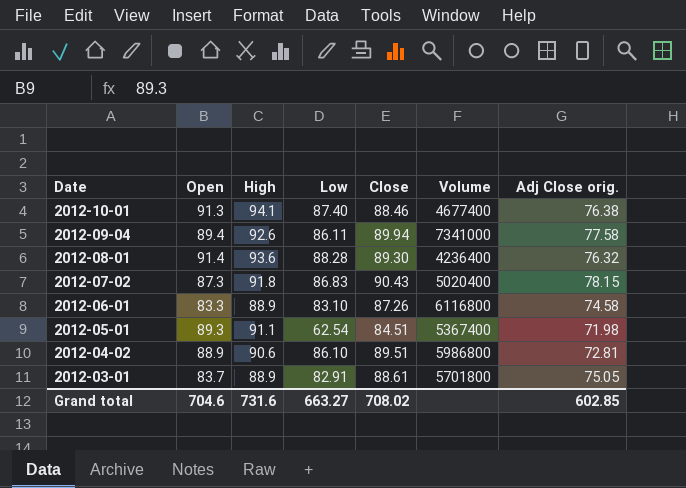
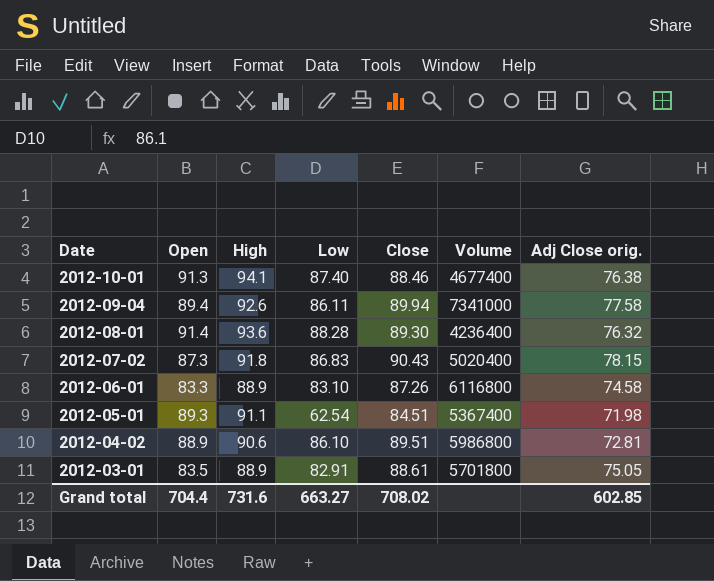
2012-03-01 | Open: 83.7 -> 83.5
Grand total | Open: 704.6 -> 704.4

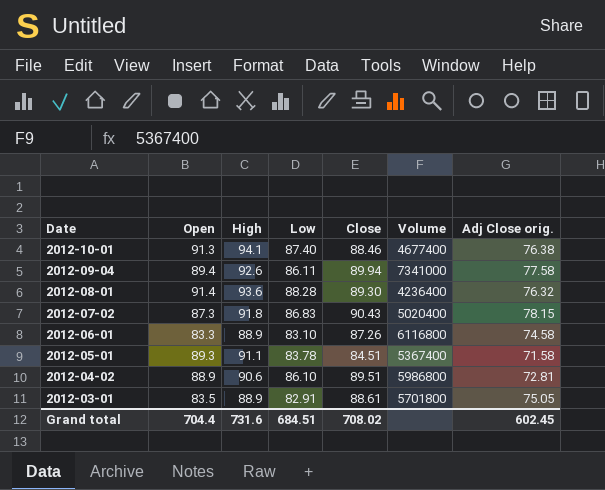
2012-05-01 | Low: 62.54 -> 83.78
2012-05-01 | Adj Close orig.: 71.98 -> 71.58
Grand total | Low: 663.27 -> 684.51
Grand total | Adj Close orig.: 602.85 -> 602.45

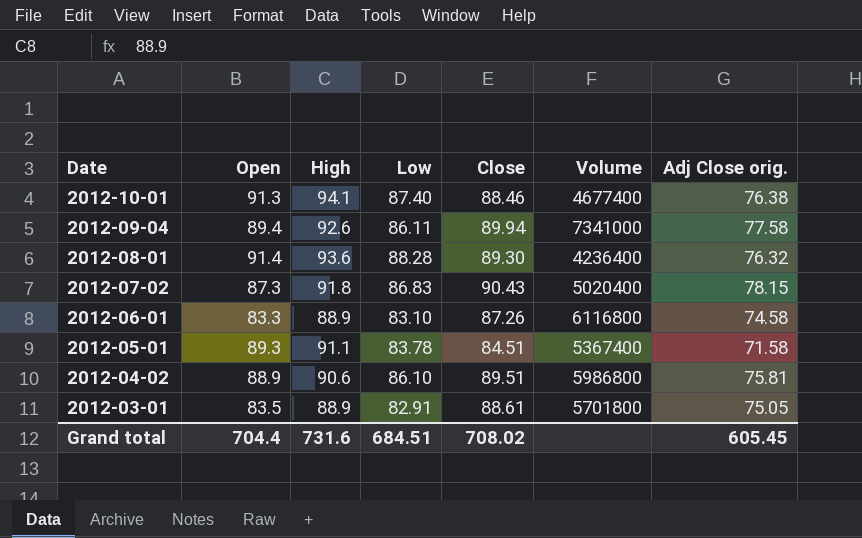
2012-04-02 | Adj Close orig.: 72.81 -> 75.81
Grand total | Adj Close orig.: 602.45 -> 605.45

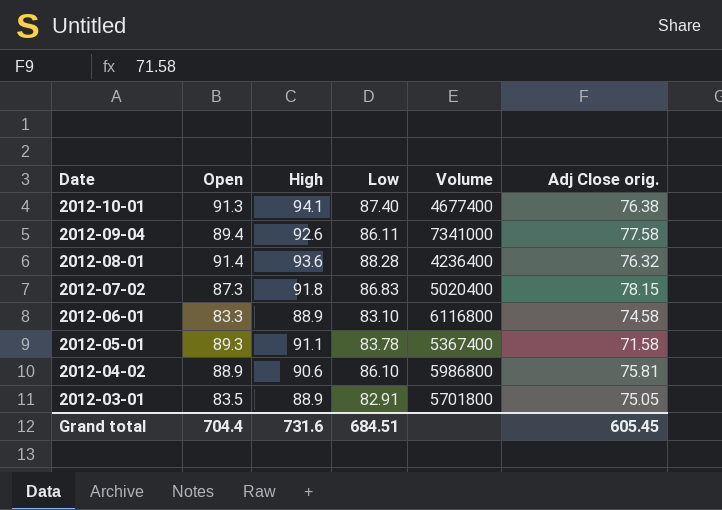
column Close | position: 5 -> none

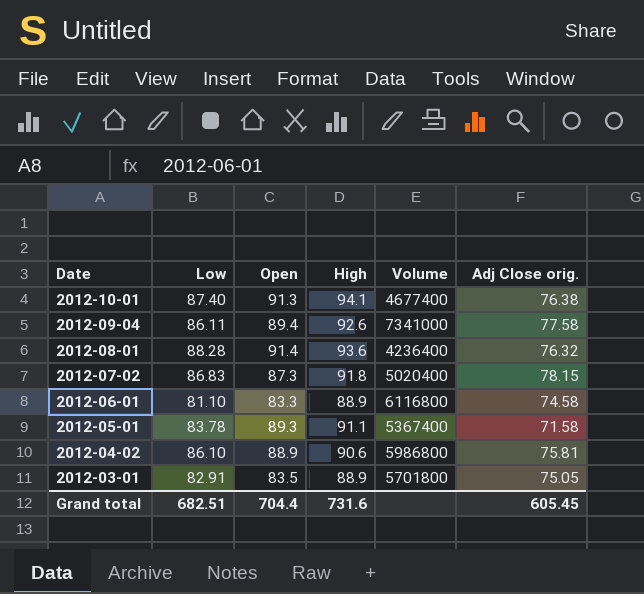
column Low | position: 4 -> 2
2012-06-01 | Low: 83.10 -> 81.10
Grand total | Low: 684.51 -> 682.51

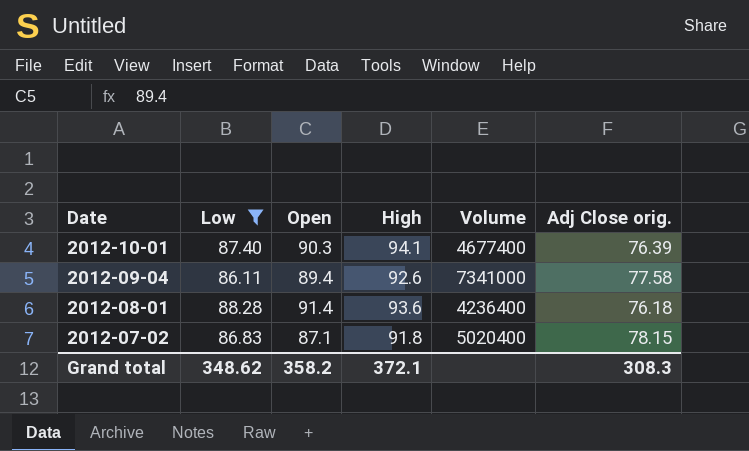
filter: none -> Low >= 86.11
2012-10-01 | Open: 91.3 -> 90.3
2012-10-01 | Adj Close orig.: 76.38 -> 76.39
2012-08-01 | Adj Close orig.: 76.32 -> 76.18
2012-07-02 | Open: 87.3 -> 87.1
Grand total | Low: 682.51 -> 348.62
Grand total | Open: 704.4 -> 358.2
Grand total | High: 731.6 -> 372.1
Grand total | Adj Close orig.: 605.45 -> 308.3

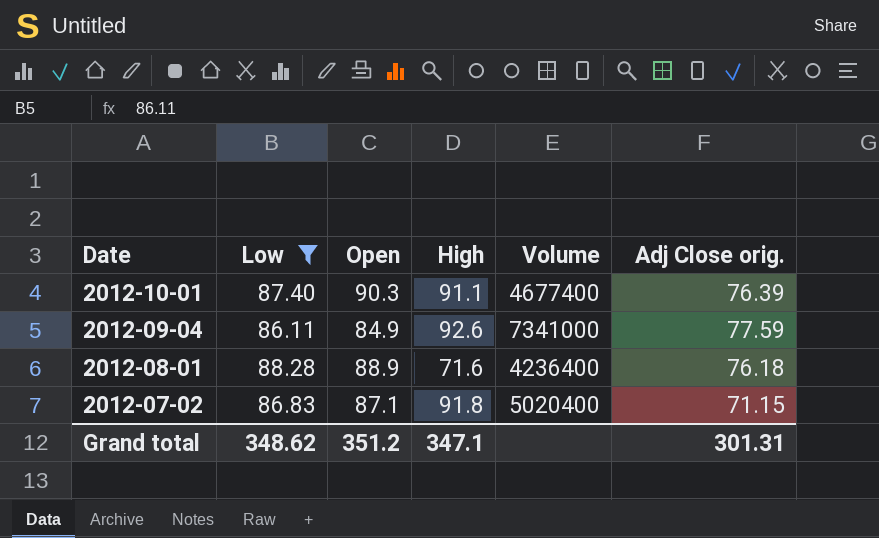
2012-10-01 | High: 94.1 -> 91.1
2012-09-04 | Open: 89.4 -> 84.9
2012-09-04 | Adj Close orig.: 77.58 -> 77.59
2012-08-01 | Open: 91.4 -> 88.9
2012-08-01 | High: 93.6 -> 71.6
2012-07-02 | Adj Close orig.: 78.15 -> 71.15
Grand total | Open: 358.2 -> 351.2
Grand total | High: 372.1 -> 347.1
Grand total | Adj Close orig.: 308.3 -> 301.31

